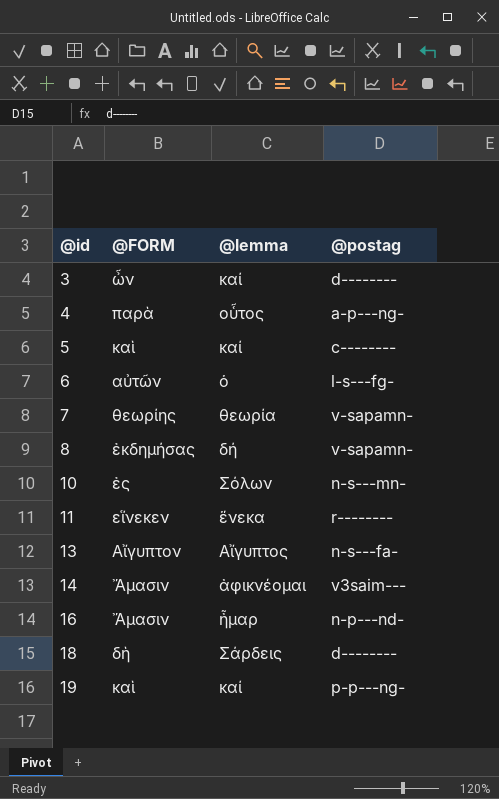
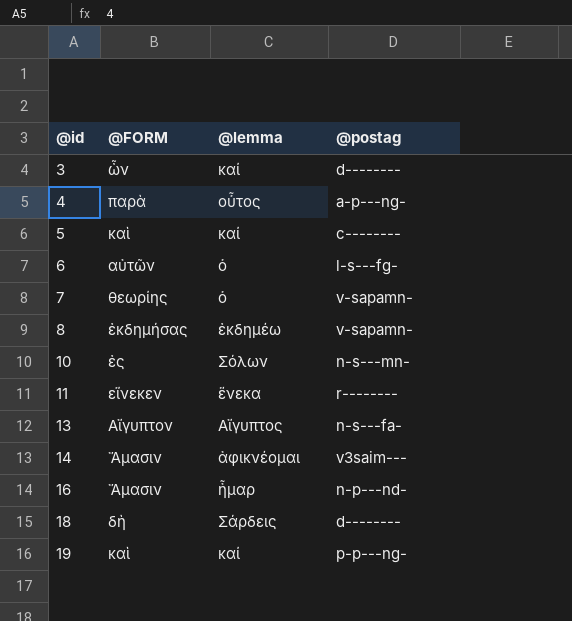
7 | @lemma: θεωρία -> ὁ
8 | @lemma: δή -> ἐκδημέω

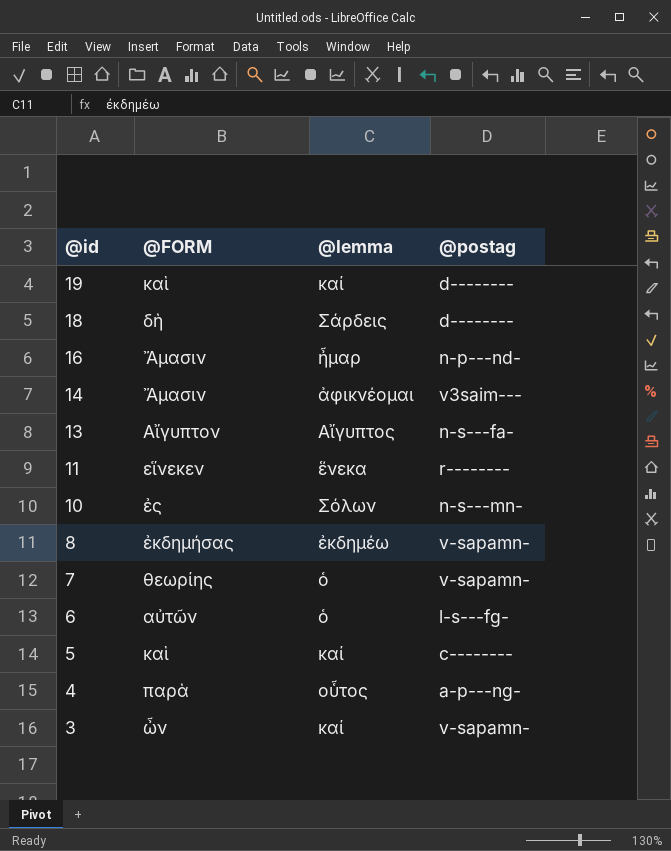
row order: @id ascending -> @id descending
19 | @postag: p-p---ng- -> d--------
3 | @postag: d-------- -> v-sapamn-

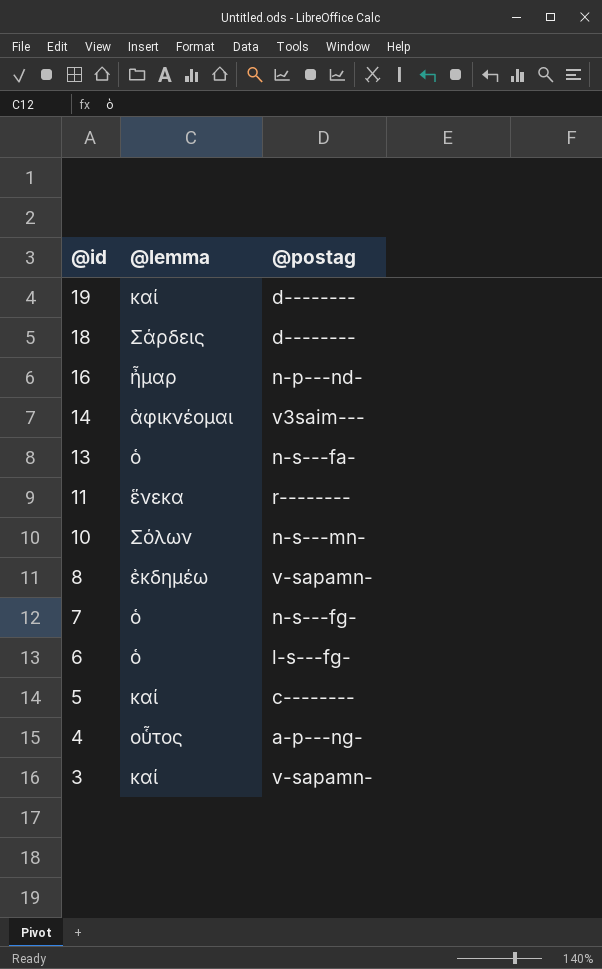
column @FORM | position: 2 -> none
13 | @lemma: Αἴγυπτος -> ὁ
7 | @postag: v-sapamn- -> n-s---fg-

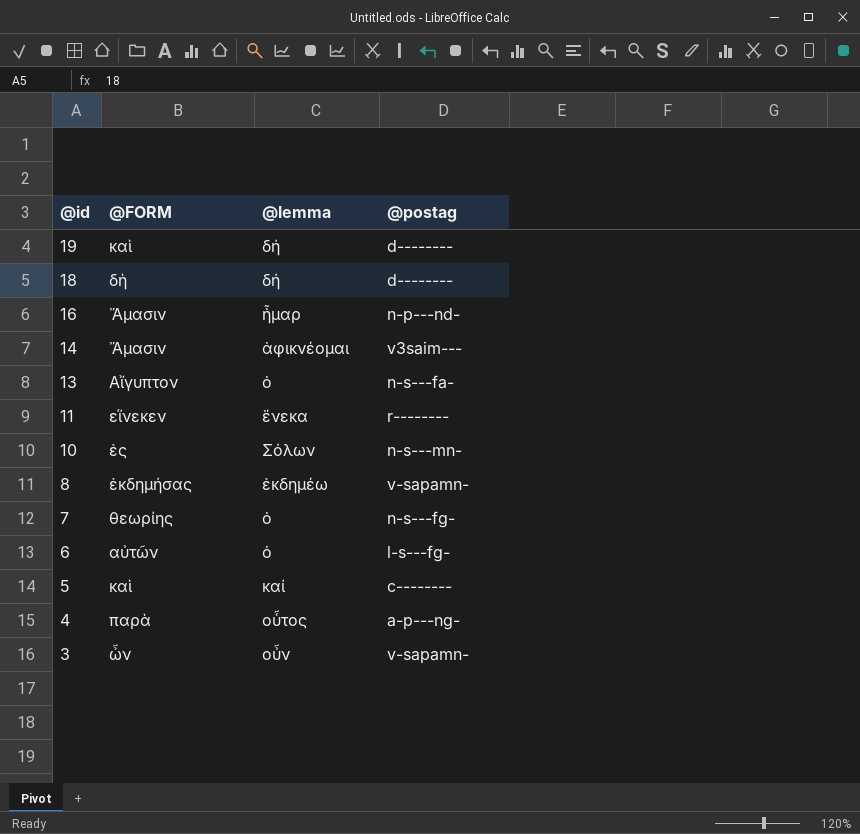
column @FORM | position: none -> 2
19 | @lemma: καί -> δή
18 | @lemma: Σάρδεις -> δή
3 | @lemma: καί -> οὖν

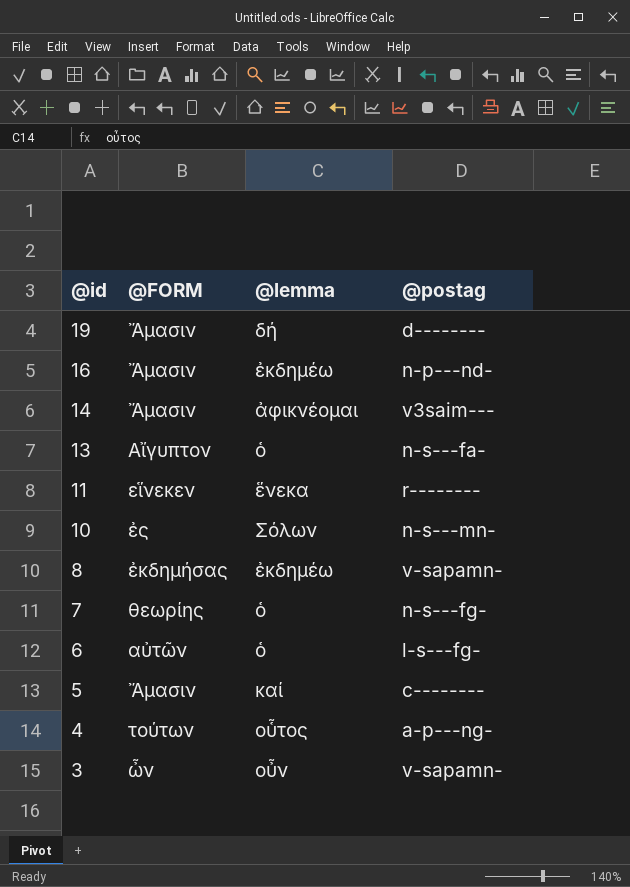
row 18: δὴ | δή | d-------- -> none
19 | @FORM: καὶ -> Ἄμασιν
16 | @lemma: ἦμαρ -> ἐκδημέω
5 | @FORM: καὶ -> Ἄμασιν
4 | @FORM: παρὰ -> τούτων

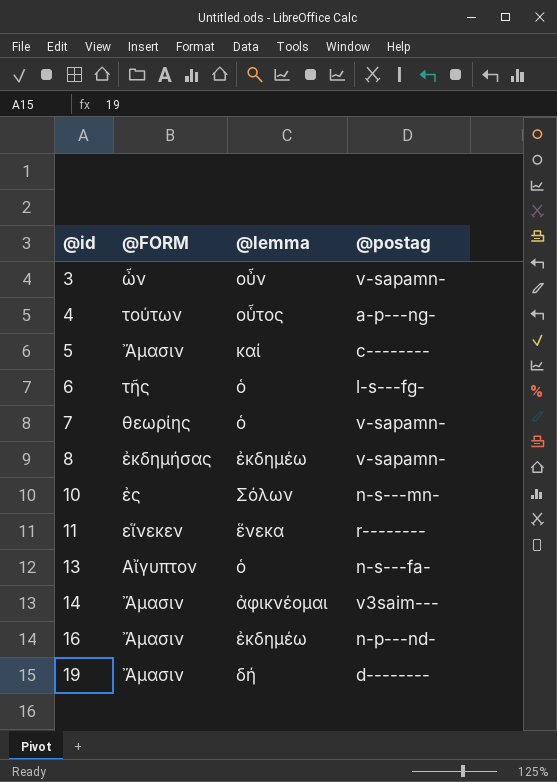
row order: @id descending -> @id ascending
6 | @FORM: αὐτῶν -> τῆς
7 | @postag: n-s---fg- -> v-sapamn-

